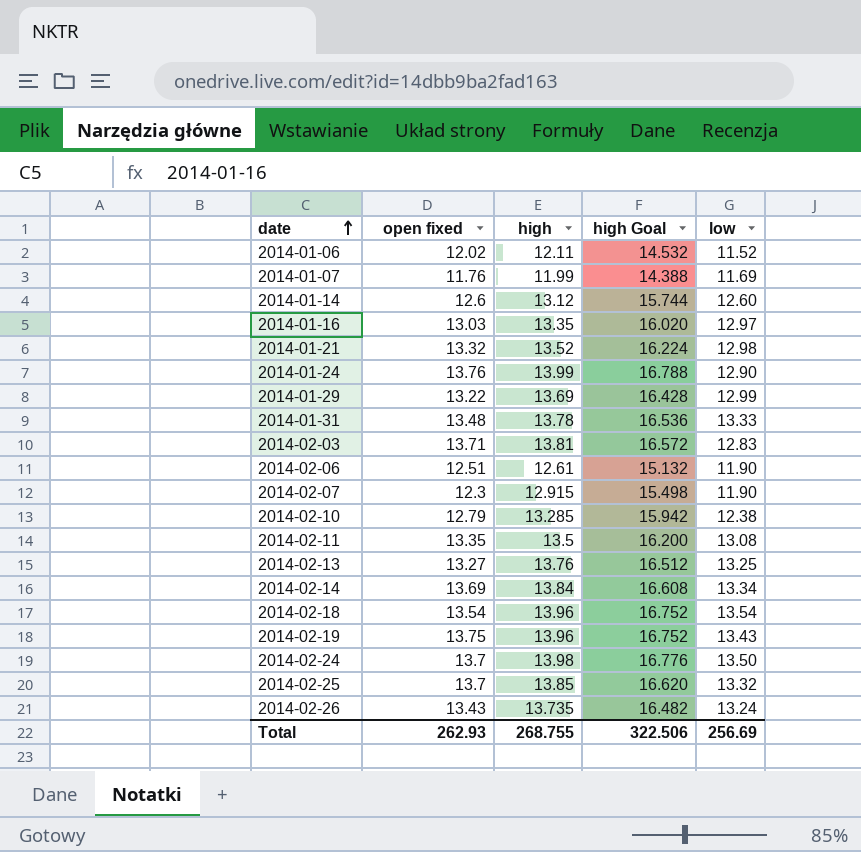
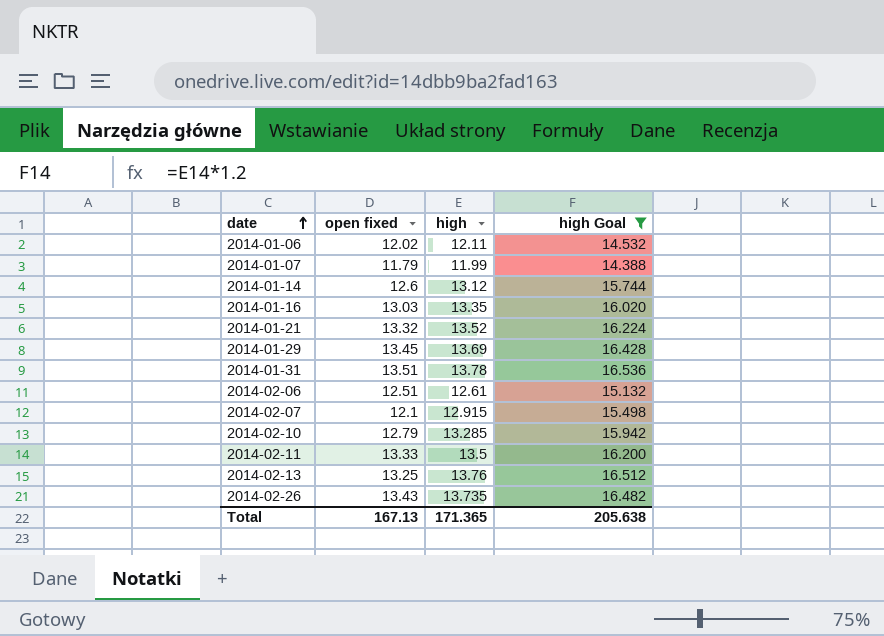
filter: none -> high Goal <= 16.536
column low | position: 5 -> none
2014-01-07 | open fixed: 11.76 -> 11.79
2014-01-29 | open fixed: 13.22 -> 13.45
2014-01-31 | open fixed: 13.48 -> 13.51
2014-02-07 | open fixed: 12.3 -> 12.1
2014-02-11 | open fixed: 13.35 -> 13.33
2014-02-13 | open fixed: 13.27 -> 13.25
Total | open fixed: 262.93 -> 167.13
Total | high: 268.755 -> 171.365
Total | high Goal: 322.506 -> 205.638

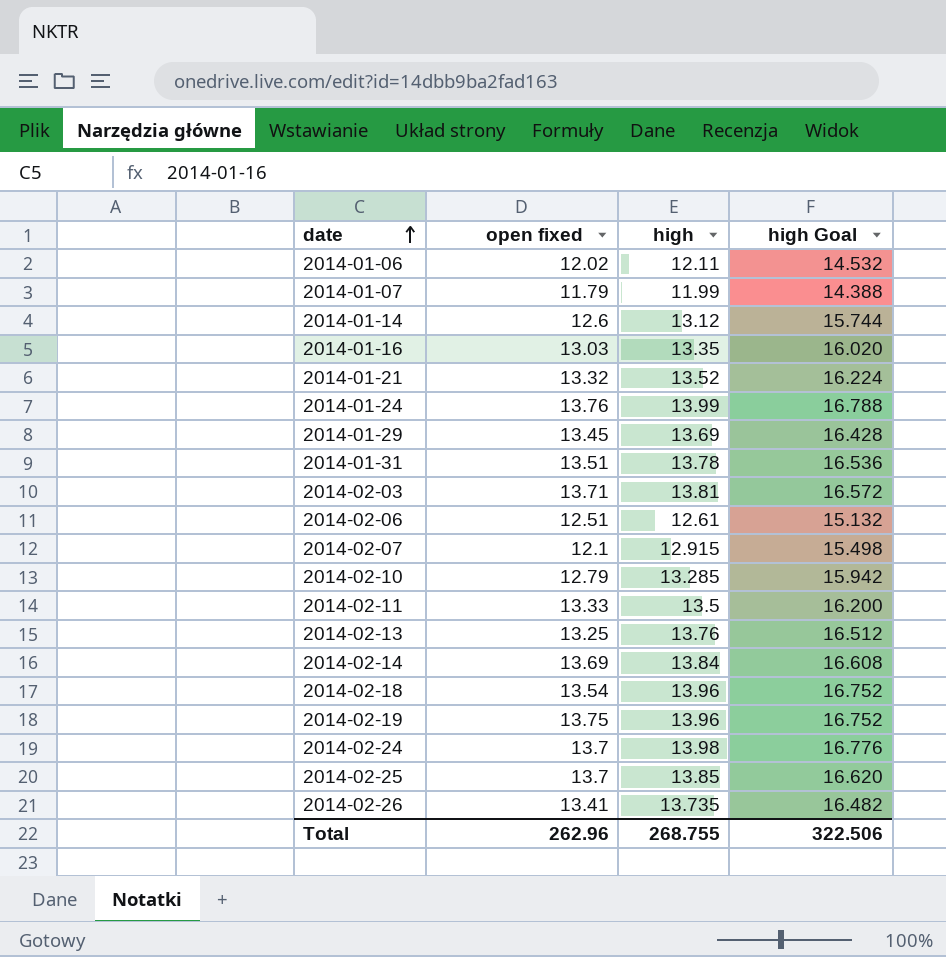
filter: high Goal <= 16.536 -> none
2014-02-26 | open fixed: 13.43 -> 13.41
Total | open fixed: 167.13 -> 262.96
Total | high: 171.365 -> 268.755
Total | high Goal: 205.638 -> 322.506

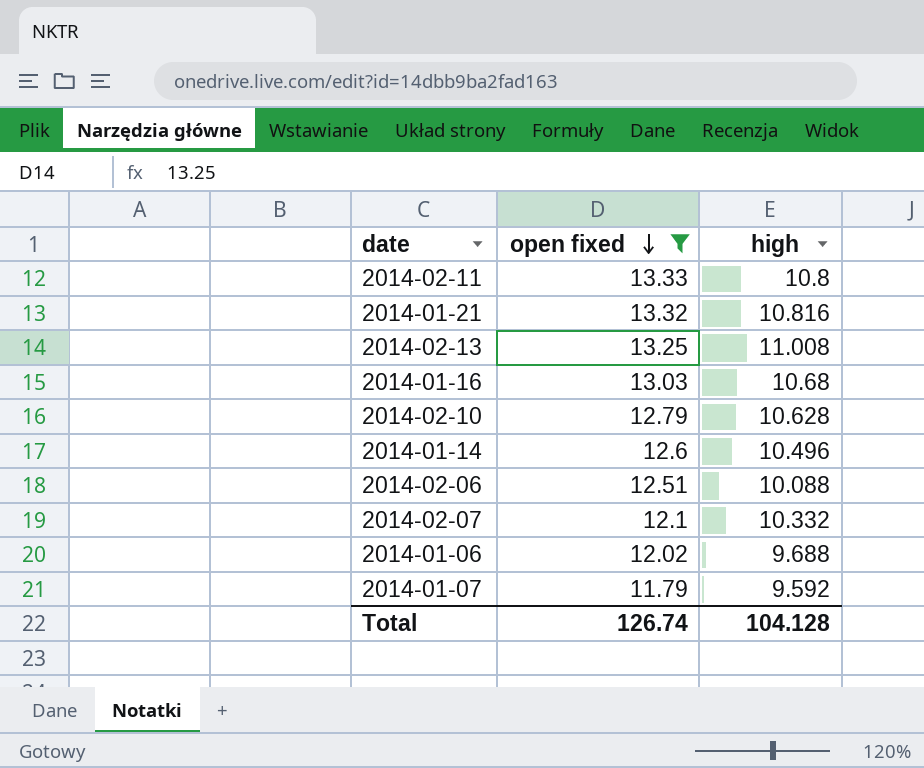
filter: none -> open fixed <= 13.33
row order: date ascending -> open fixed descending
column high Goal | formula: [high] * 1.2 -> none
2014-02-11 | high: 13.5 -> 10.8
2014-01-21 | high: 13.52 -> 10.816
2014-02-13 | high: 13.76 -> 11.008
2014-01-16 | high: 13.35 -> 10.68
2014-02-10 | high: 13.285 -> 10.628
2014-01-14 | high: 13.12 -> 10.496
2014-02-06 | high: 12.61 -> 10.088
2014-02-07 | high: 12.915 -> 10.332
2014-01-06 | high: 12.11 -> 9.688
2014-01-07 | high: 11.99 -> 9.592
Total | open fixed: 262.96 -> 126.74
Total | high: 268.755 -> 104.128

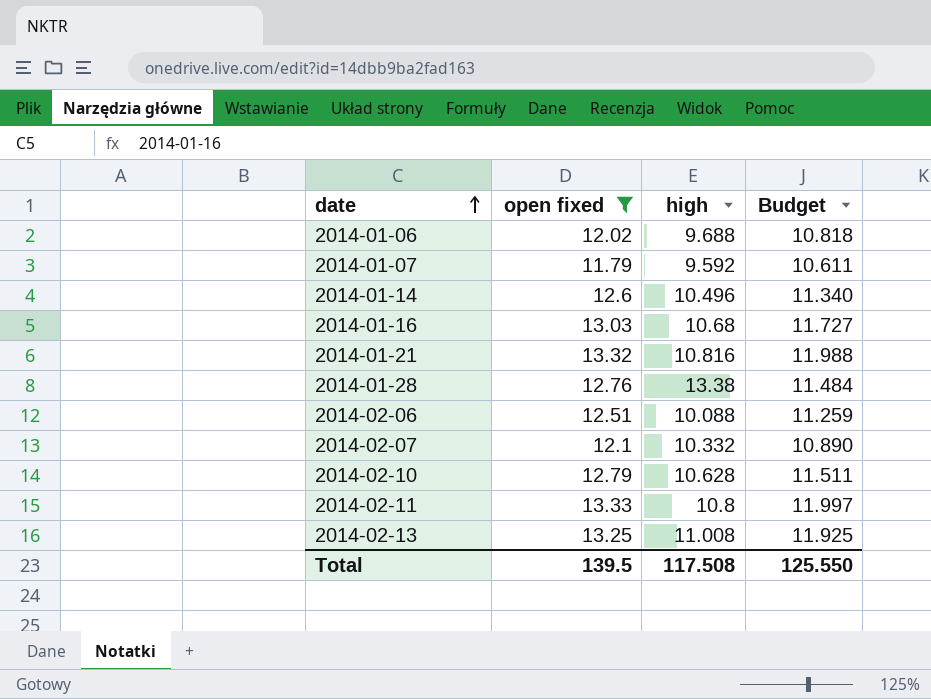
row order: open fixed descending -> date ascending
column Budget | formula: none -> [open fixed] * 0.9
row 2014-01-28: none -> 12.76 | 13.38 | 11.484
Total | open fixed: 126.74 -> 139.5
Total | high: 104.128 -> 117.508

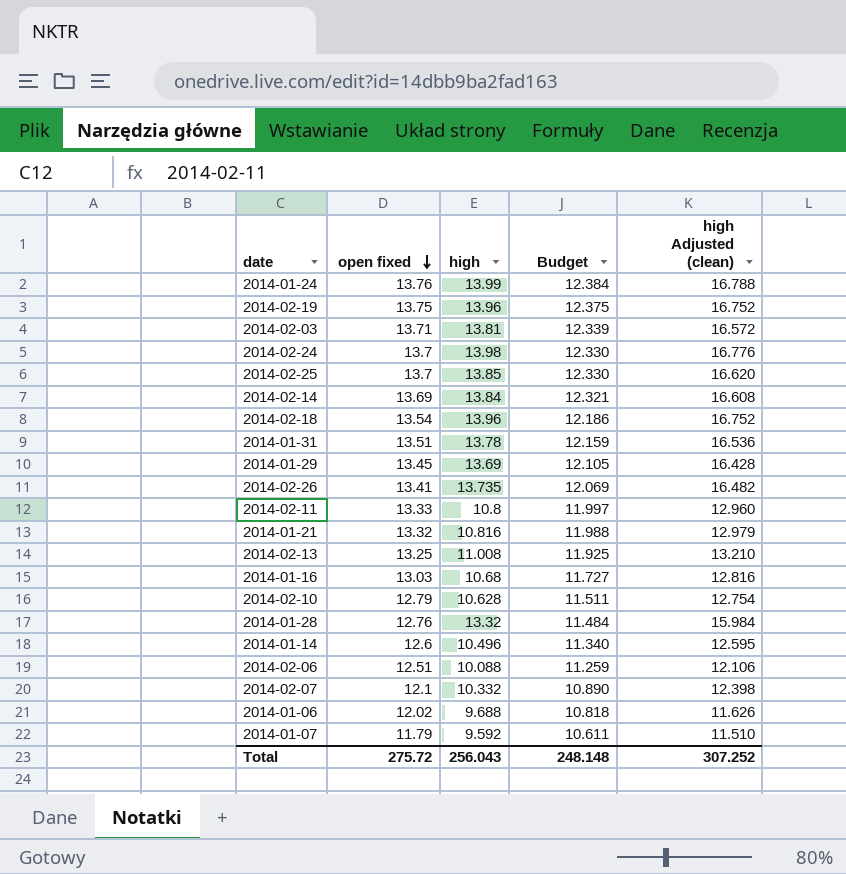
filter: open fixed <= 13.33 -> none
row order: date ascending -> open fixed descending
column high Adjusted (clean) | formula: none -> [high] * 1.2
2014-01-28 | high: 13.38 -> 13.32
Total | open fixed: 139.5 -> 275.72
Total | high: 117.508 -> 256.043
Total | Budget: 125.550 -> 248.148

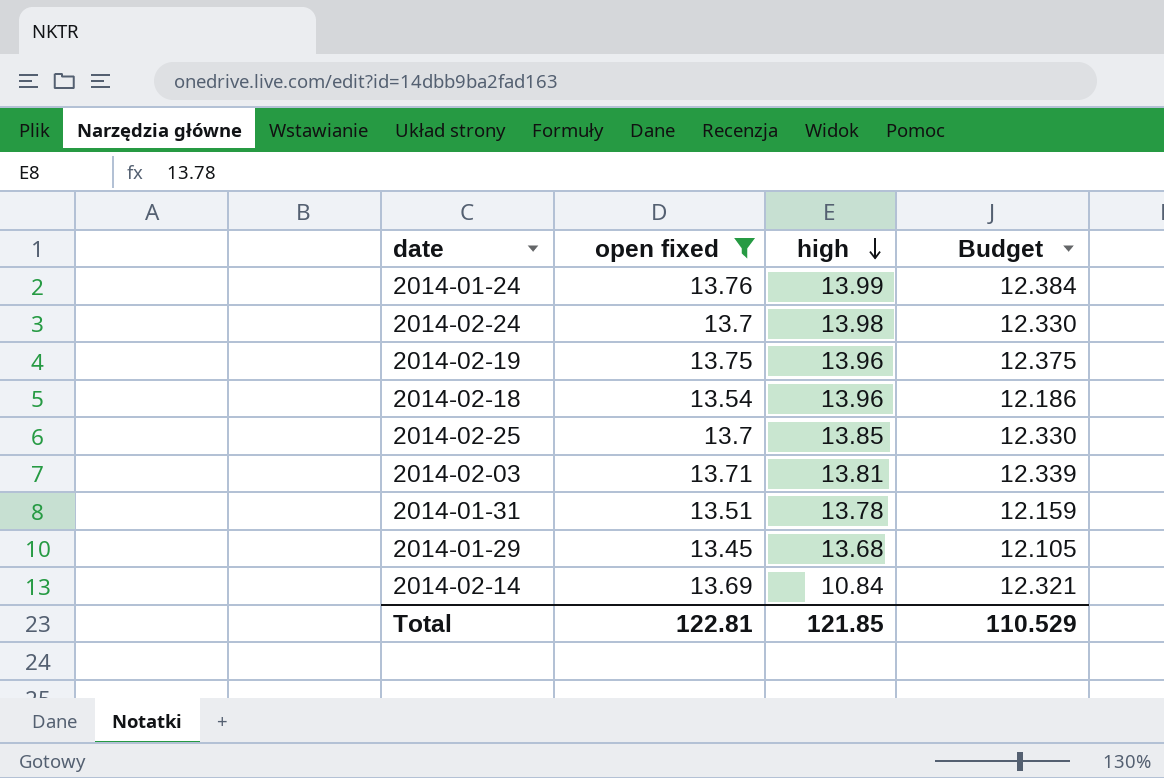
filter: none -> open fixed >= 13.45
row order: open fixed descending -> high descending
column high Adjusted (clean) | formula: [high] * 1.2 -> none
2014-01-29 | high: 13.69 -> 13.68
2014-02-14 | high: 13.84 -> 10.84
Total | open fixed: 275.72 -> 122.81
Total | high: 256.043 -> 121.85
Total | Budget: 248.148 -> 110.529

